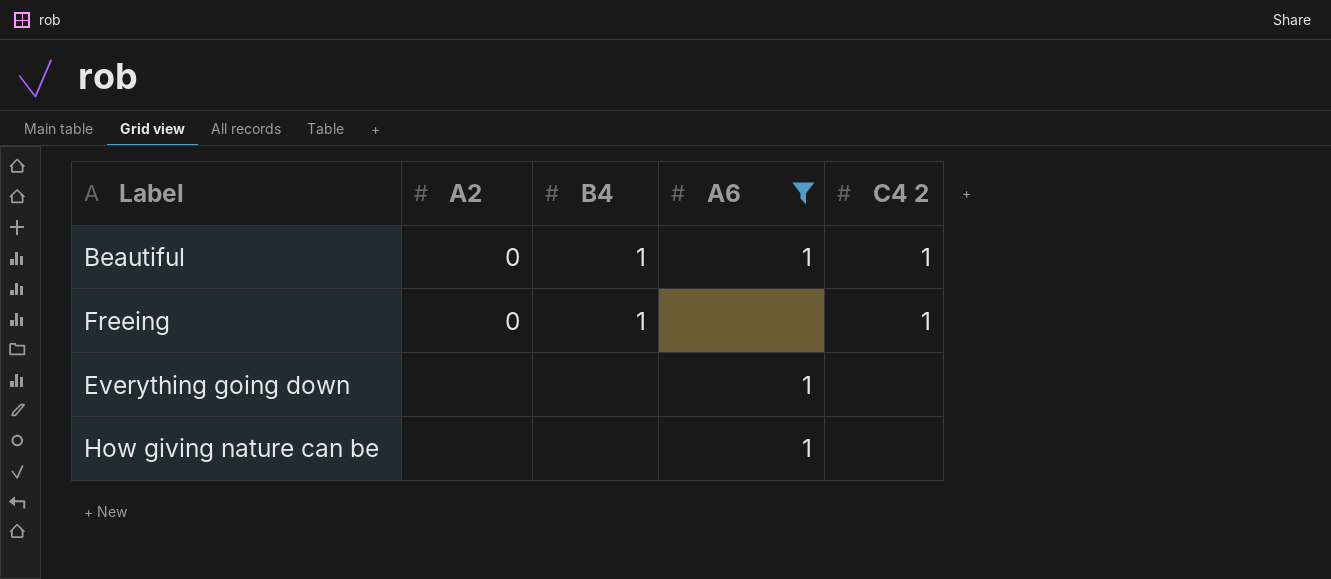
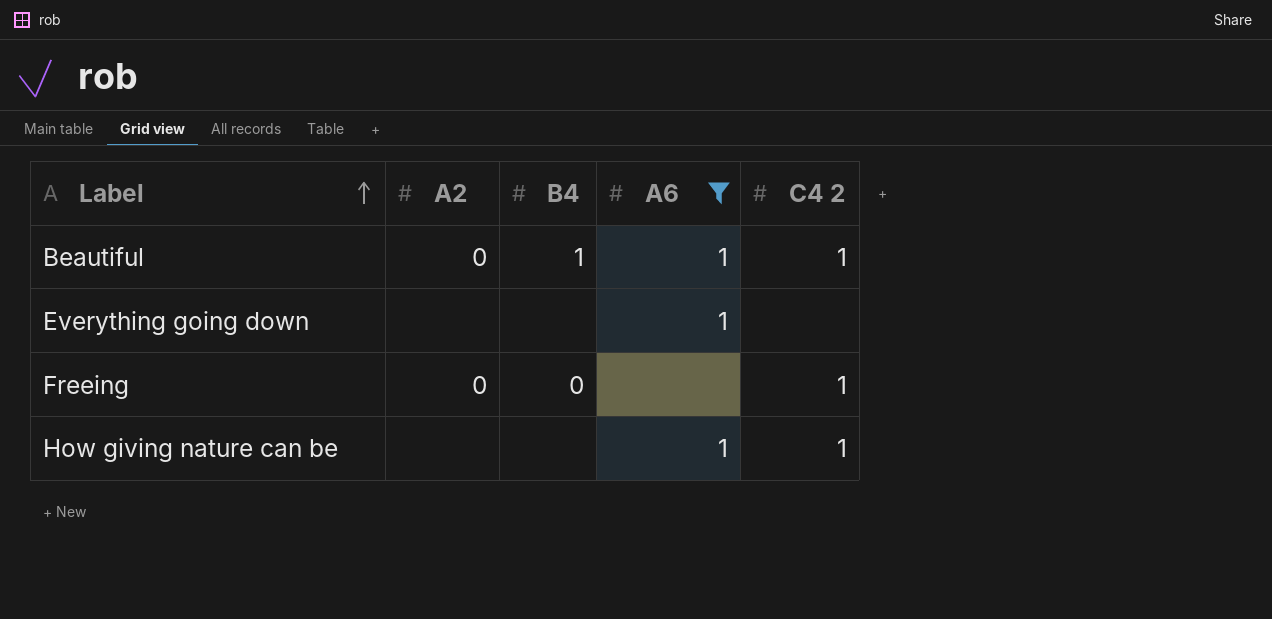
row order: none -> Label ascending
Freeing | B4: 1 -> 0
How giving nature can be | C4 2: none -> 1

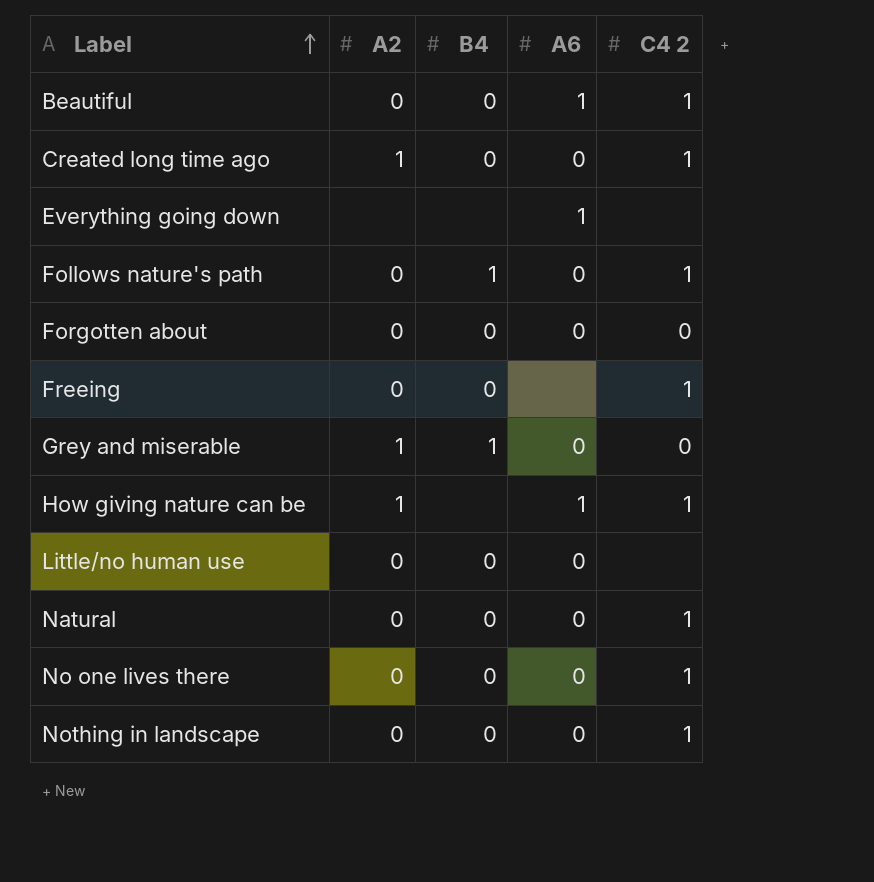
filter: A6 != 0 -> none
Beautiful | B4: 1 -> 0
How giving nature can be | A2: none -> 1

